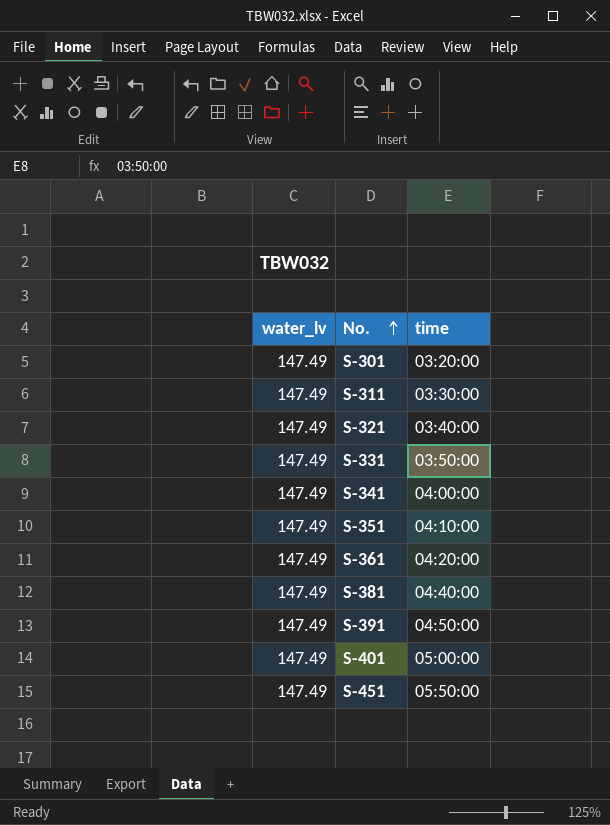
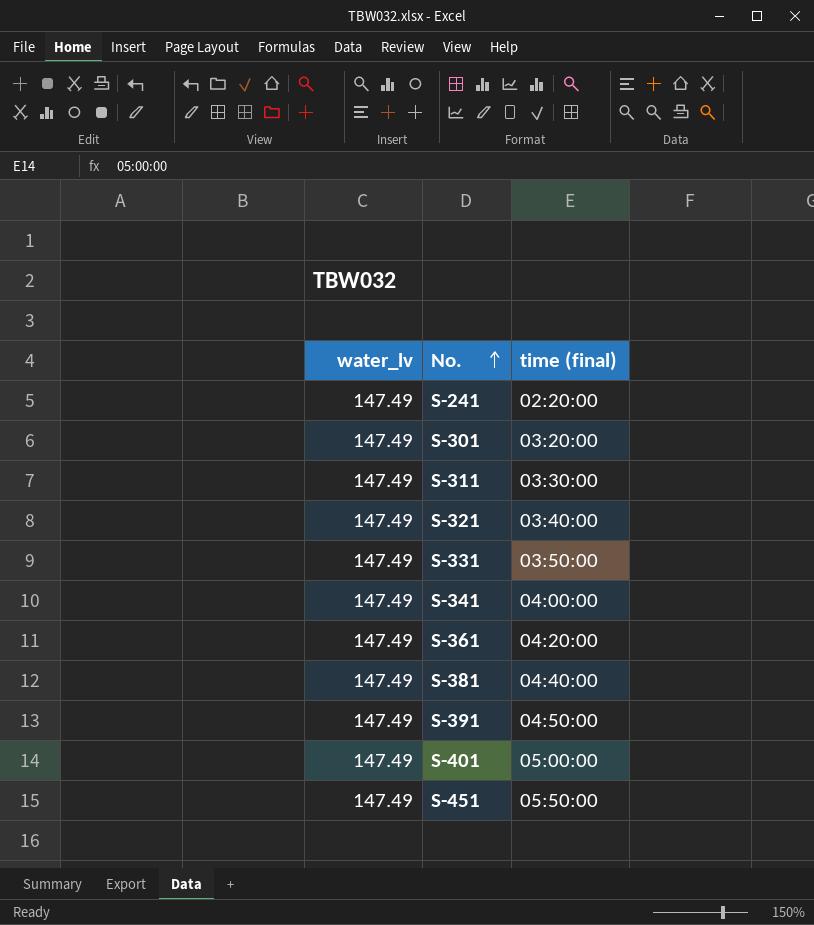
column name: time -> time (final)
row S-351: 147.49 | 04:10:00 -> none
row S-241: none -> 147.49 | 02:20:00

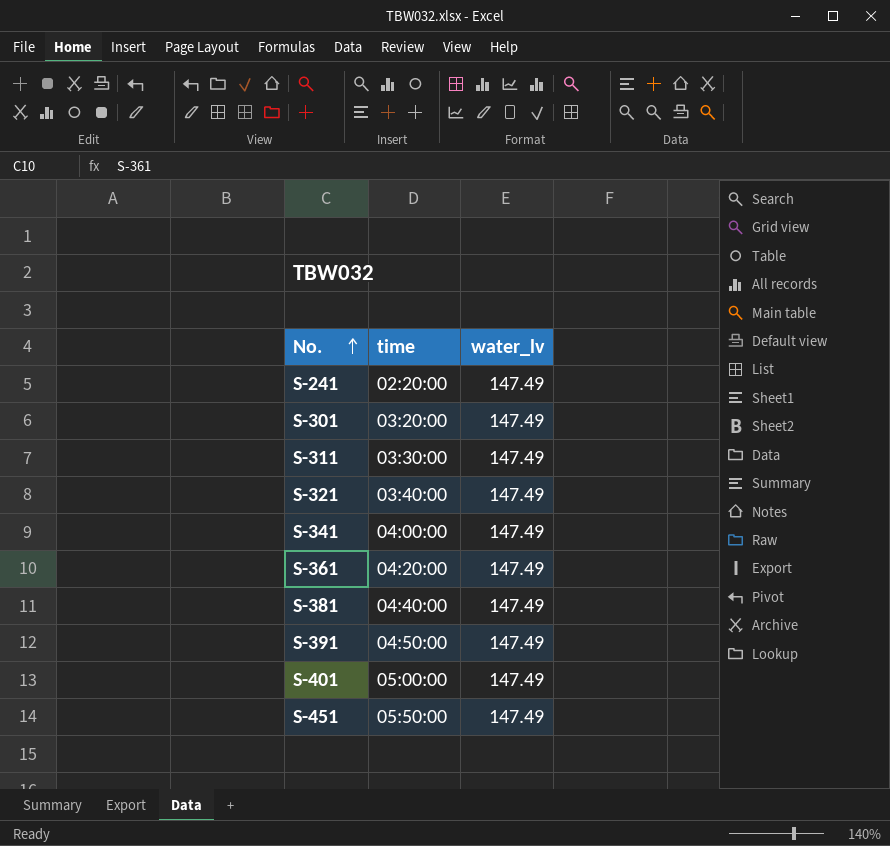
column name: time (final) -> time
column water_lv | position: 1 -> 3
row S-331: 147.49 | 03:50:00 -> none

